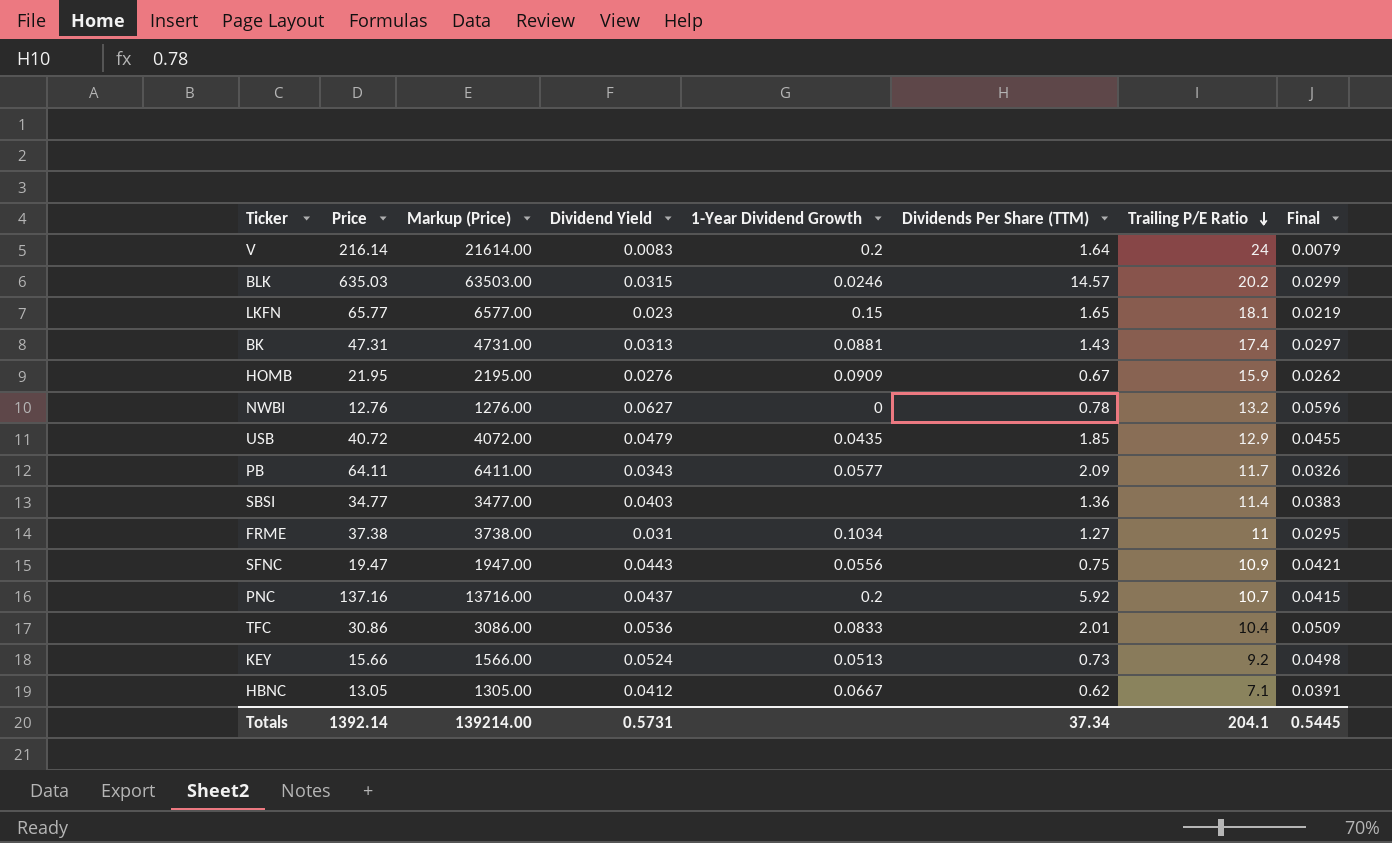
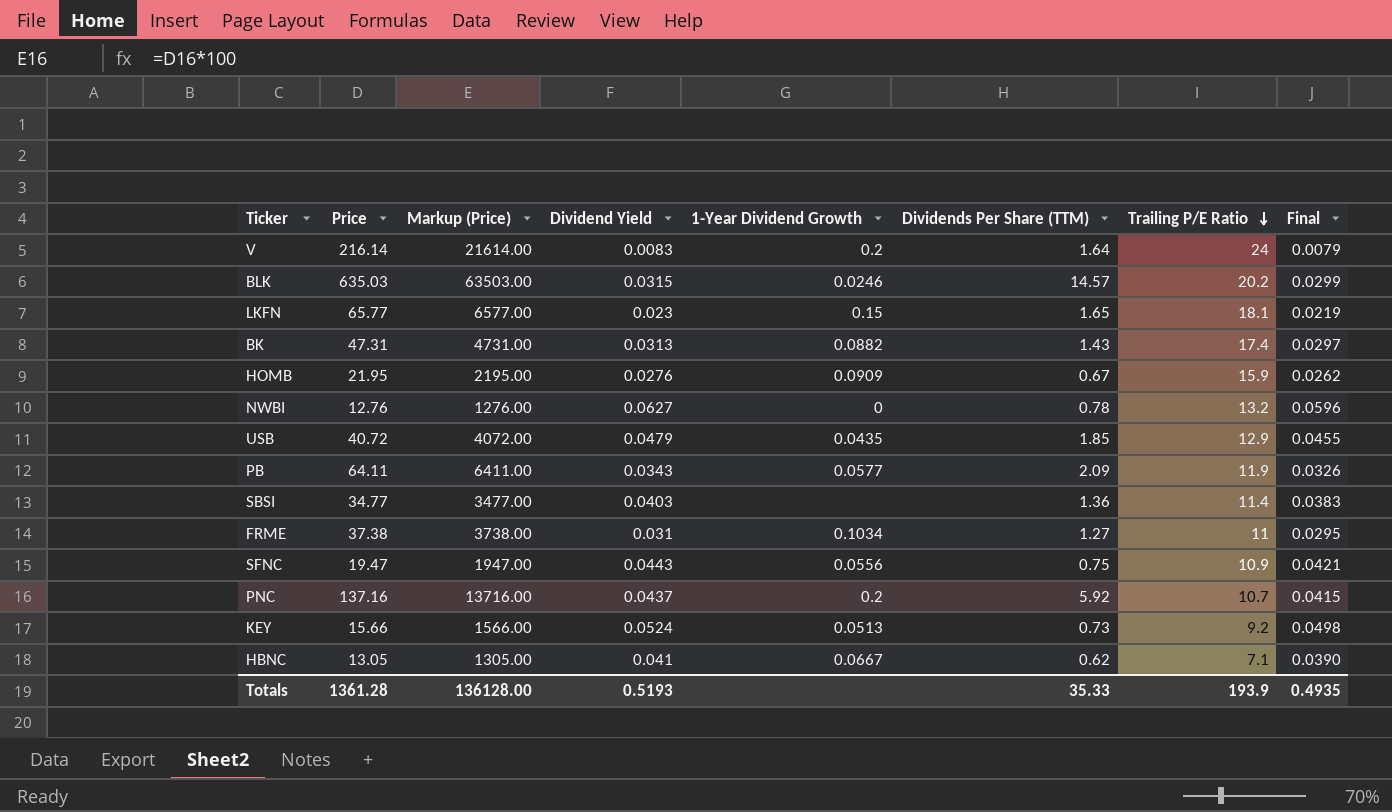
row TFC: 30.86 | 3086.00 | 0.0536 | 0.0833 | 2.01 | 10.4 | 0.0509 -> none
BK | 1-Year Dividend Growth: 0.0881 -> 0.0882
PB | Trailing P/E Ratio: 11.7 -> 11.9
HBNC | Dividend Yield: 0.0412 -> 0.041
HBNC | Final: 0.0391 -> 0.0390
Totals | Price: 1392.14 -> 1361.28
Totals | Markup (Price): 139214.00 -> 136128.00
Totals | Dividend Yield: 0.5731 -> 0.5193
Totals | Dividends Per Share (TTM): 37.34 -> 35.33
Totals | Trailing P/E Ratio: 204.1 -> 193.9
Totals | Final: 0.5445 -> 0.4935

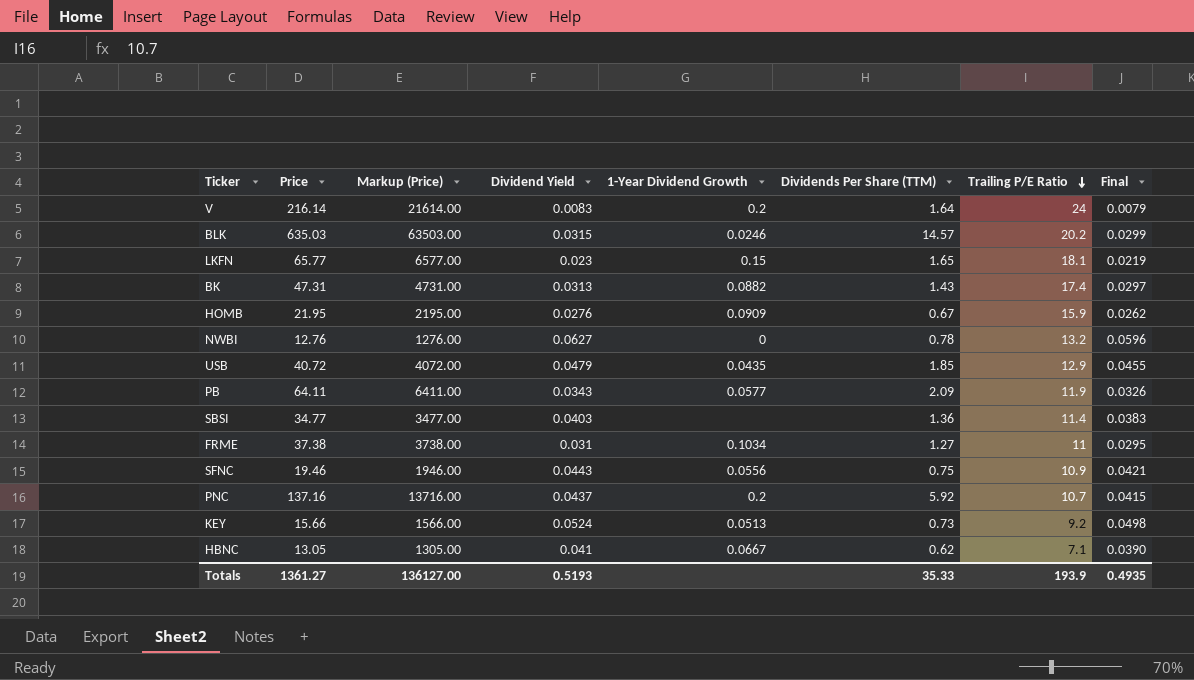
SFNC | Price: 19.47 -> 19.46
SFNC | Markup (Price): 1947.00 -> 1946.00
Totals | Price: 1361.28 -> 1361.27
Totals | Markup (Price): 136128.00 -> 136127.00

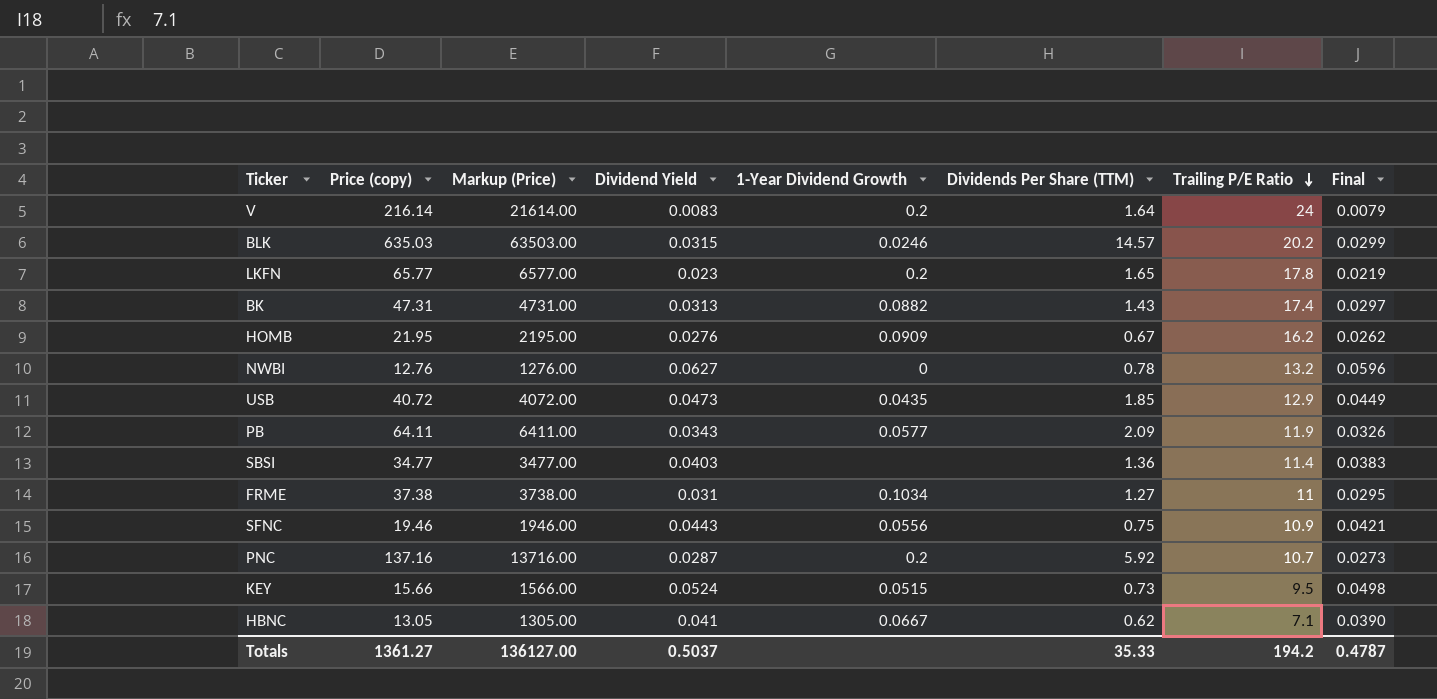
column name: Price -> Price (copy)
LKFN | 1-Year Dividend Growth: 0.15 -> 0.2
LKFN | Trailing P/E Ratio: 18.1 -> 17.8
HOMB | Trailing P/E Ratio: 15.9 -> 16.2
USB | Dividend Yield: 0.0479 -> 0.0473
USB | Final: 0.0455 -> 0.0449
PNC | Dividend Yield: 0.0437 -> 0.0287
PNC | Final: 0.0415 -> 0.0273
KEY | 1-Year Dividend Growth: 0.0513 -> 0.0515
KEY | Trailing P/E Ratio: 9.2 -> 9.5
Totals | Dividend Yield: 0.5193 -> 0.5037
Totals | Trailing P/E Ratio: 193.9 -> 194.2
Totals | Final: 0.4935 -> 0.4787

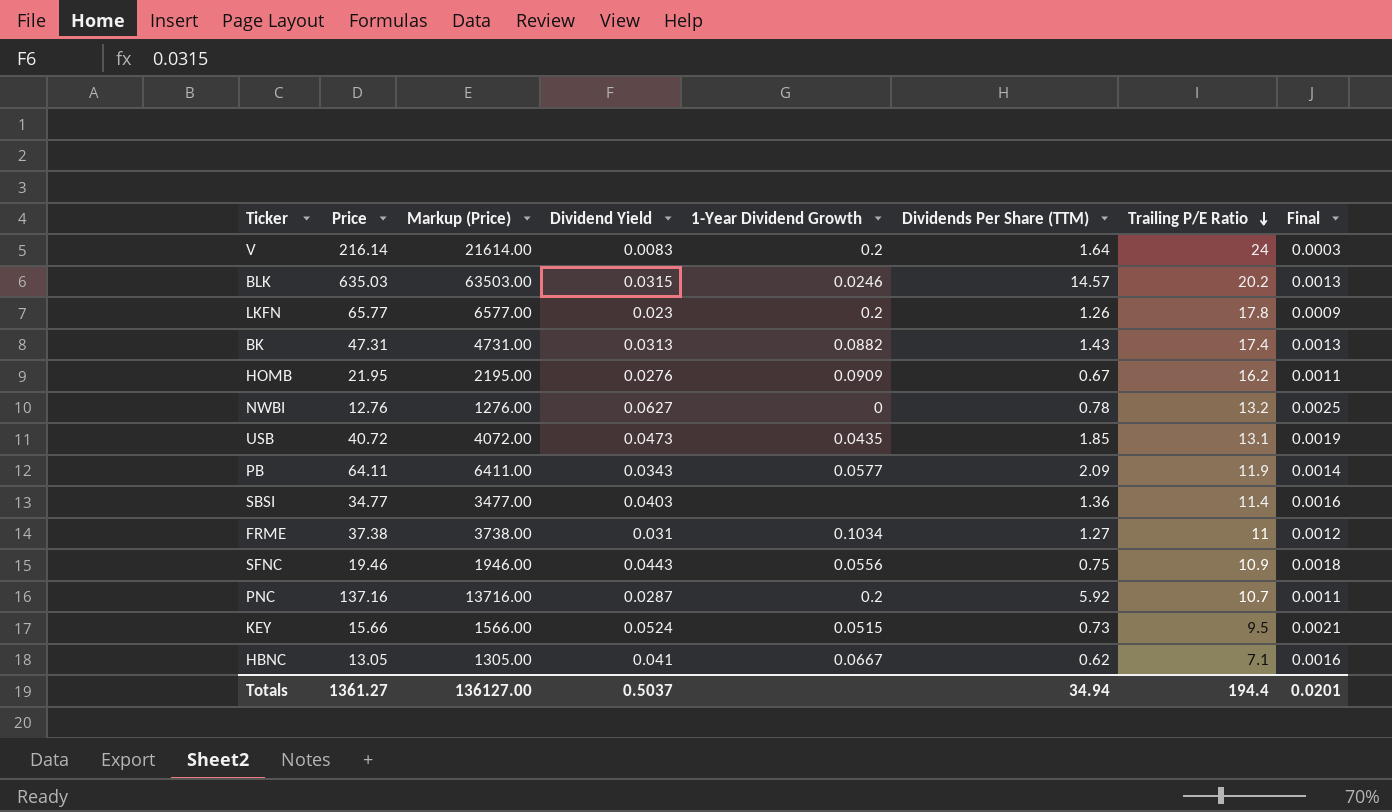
column name: Price (copy) -> Price
column Final | formula: [Dividend Yield] * 0.95 -> [Dividend Yield] * 0.04
LKFN | Dividends Per Share (TTM): 1.65 -> 1.26
USB | Trailing P/E Ratio: 12.9 -> 13.1
Totals | Dividends Per Share (TTM): 35.33 -> 34.94
Totals | Trailing P/E Ratio: 194.2 -> 194.4
Totals | Final: 0.4787 -> 0.0201

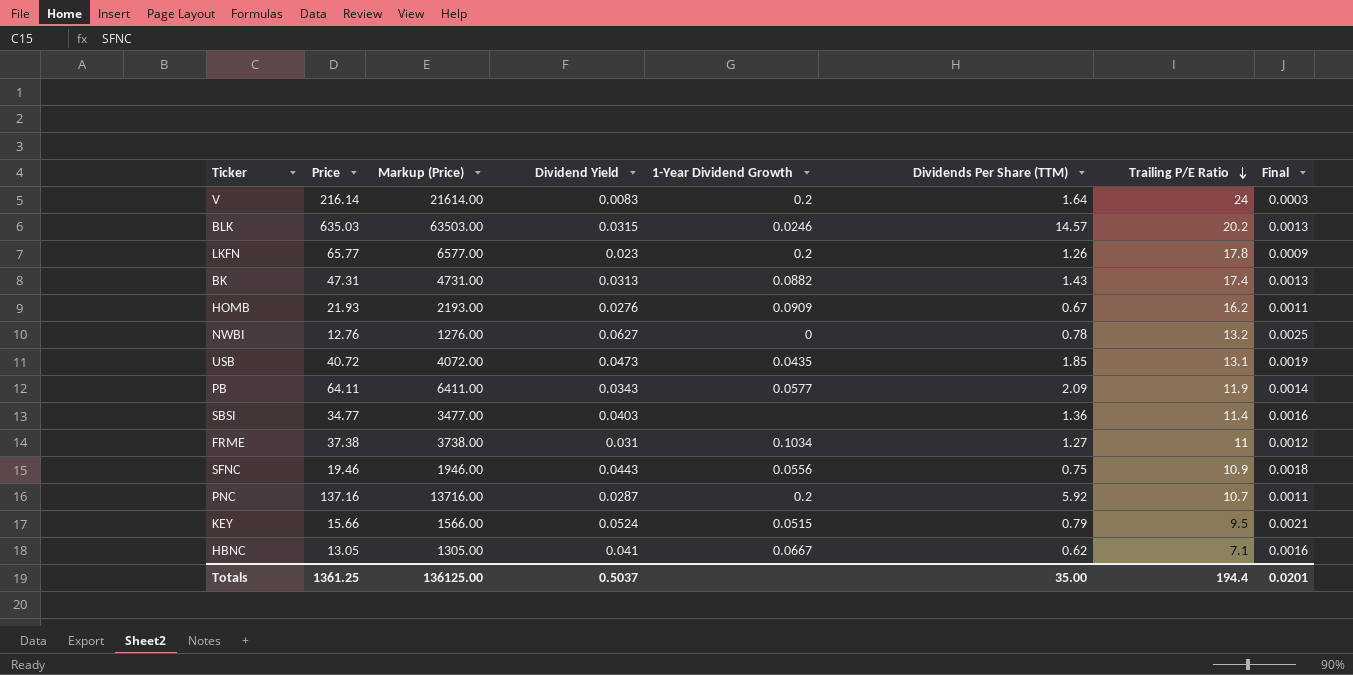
HOMB | Price: 21.95 -> 21.93
HOMB | Markup (Price): 2195.00 -> 2193.00
KEY | Dividends Per Share (TTM): 0.73 -> 0.79
Totals | Price: 1361.27 -> 1361.25
Totals | Markup (Price): 136127.00 -> 136125.00
Totals | Dividends Per Share (TTM): 34.94 -> 35.00

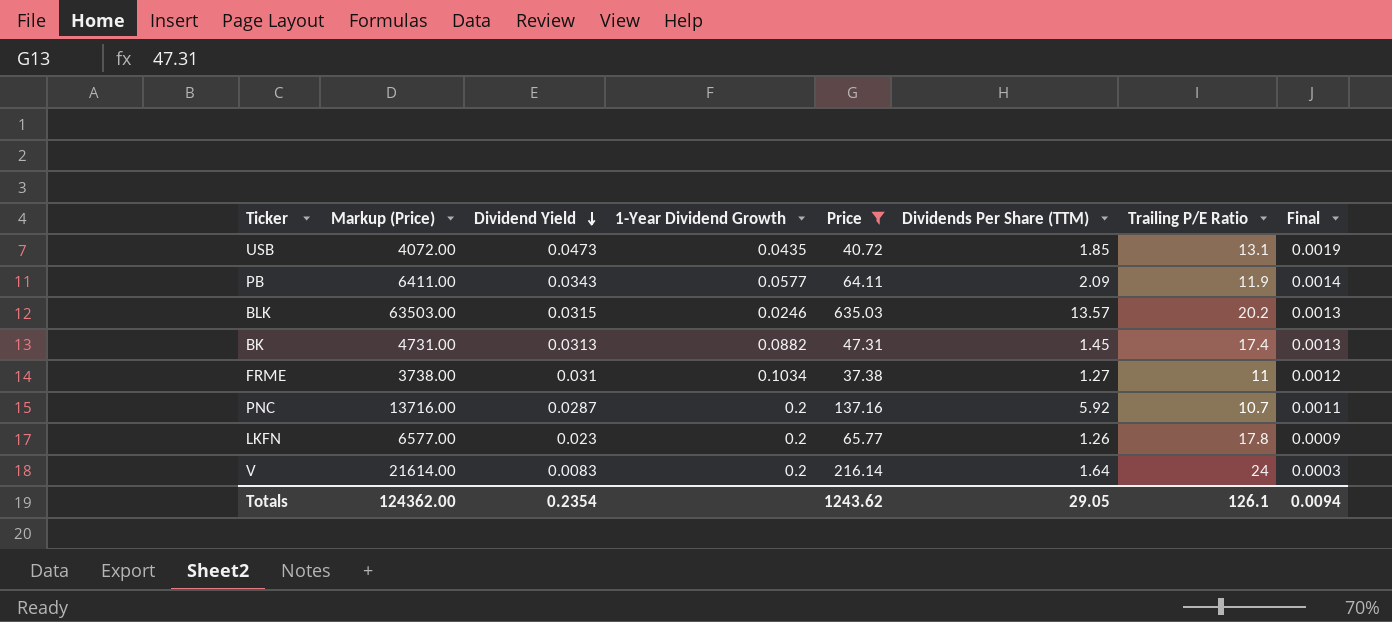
filter: none -> Price >= 37.38
row order: Trailing P/E Ratio descending -> Dividend Yield descending
column Price | position: 2 -> 5
BLK | Dividends Per Share (TTM): 14.57 -> 13.57
BK | Dividends Per Share (TTM): 1.43 -> 1.45
Totals | Markup (Price): 136125.00 -> 124362.00
Totals | Dividend Yield: 0.5037 -> 0.2354
Totals | Price: 1361.25 -> 1243.62
Totals | Dividends Per Share (TTM): 35.00 -> 29.05
Totals | Trailing P/E Ratio: 194.4 -> 126.1
Totals | Final: 0.0201 -> 0.0094

